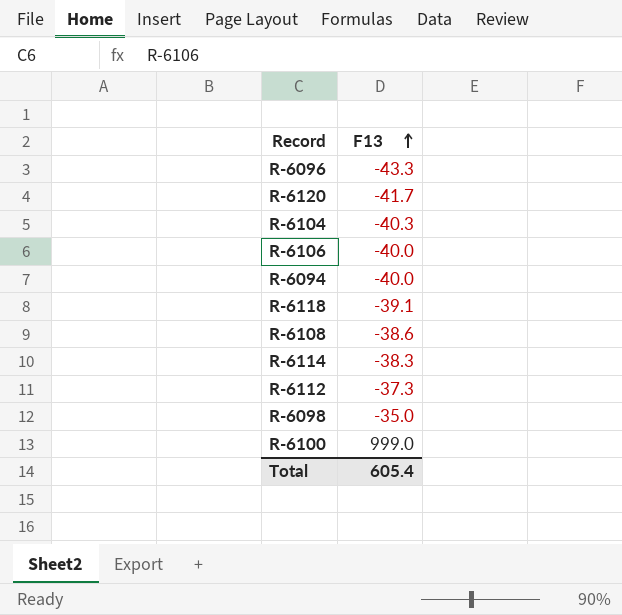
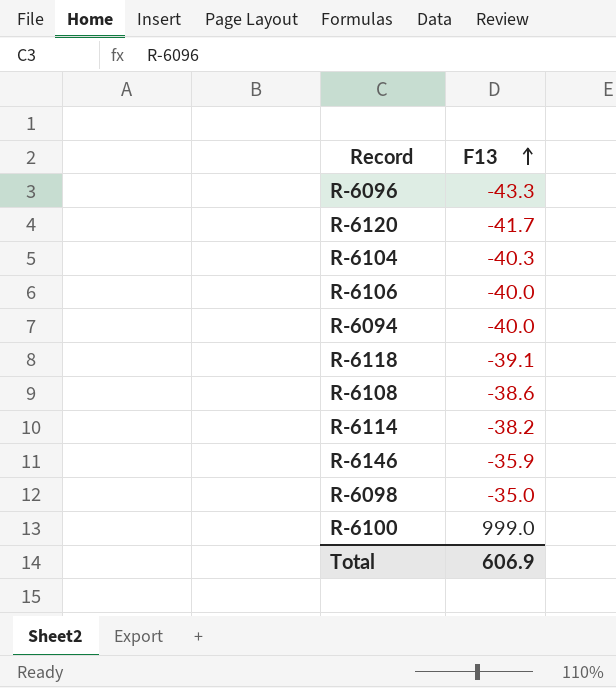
row R-6112: -37.3 -> none
R-6114 | F13: -38.3 -> -38.2
row R-6146: none -> -35.9
Total | F13: 605.4 -> 606.9

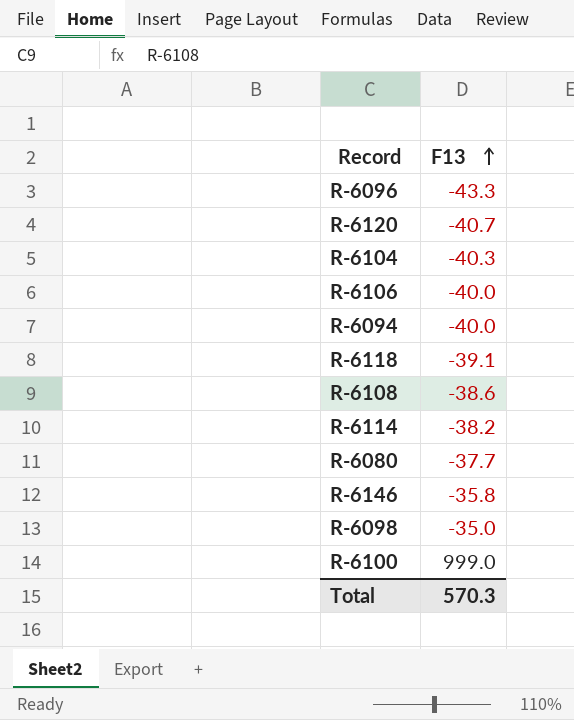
R-6120 | F13: -41.7 -> -40.7
row R-6080: none -> -37.7
R-6146 | F13: -35.9 -> -35.8
Total | F13: 606.9 -> 570.3

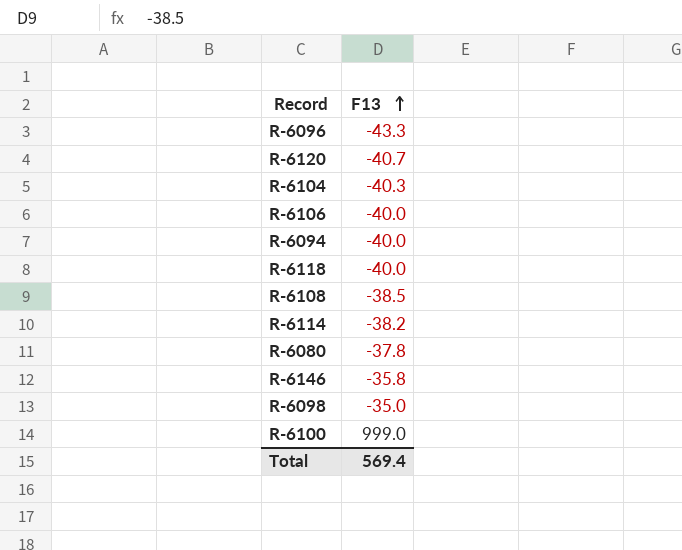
R-6118 | F13: -39.1 -> -40.0
R-6108 | F13: -38.6 -> -38.5
R-6080 | F13: -37.7 -> -37.8
Total | F13: 570.3 -> 569.4

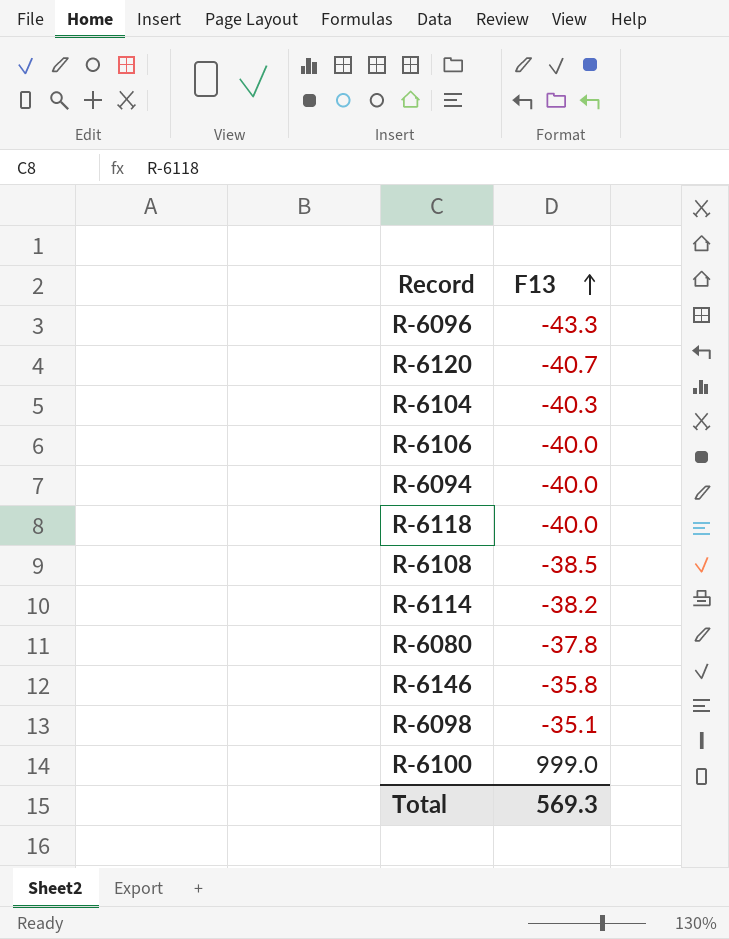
R-6098 | F13: -35.0 -> -35.1
Total | F13: 569.4 -> 569.3

